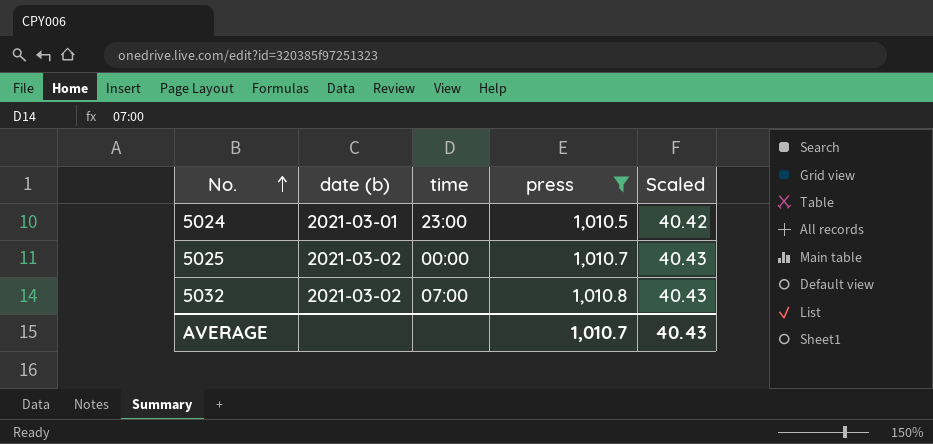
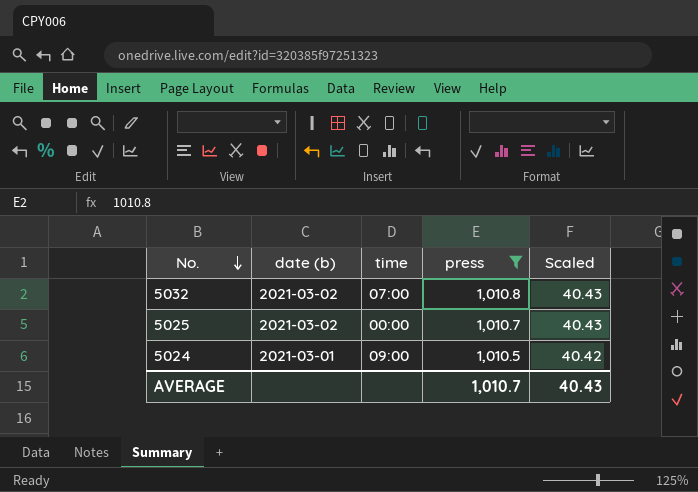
row order: No. ascending -> No. descending
5024 | time: 23:00 -> 09:00

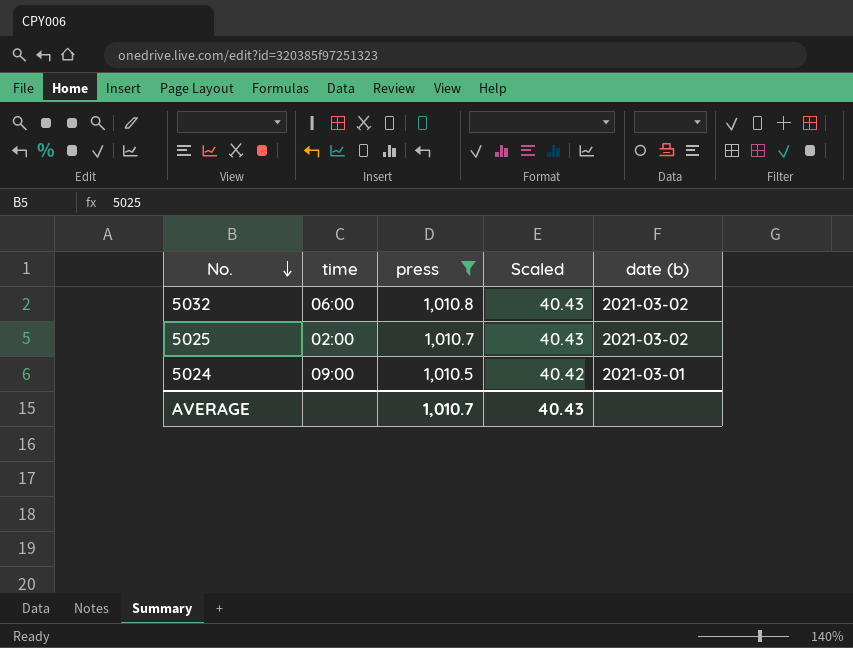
column date (b) | position: 2 -> 5
5032 | time: 07:00 -> 06:00
5025 | time: 00:00 -> 02:00

